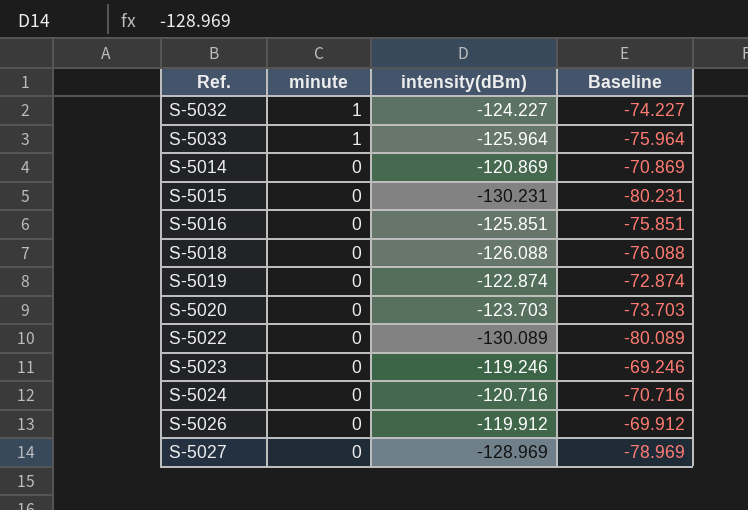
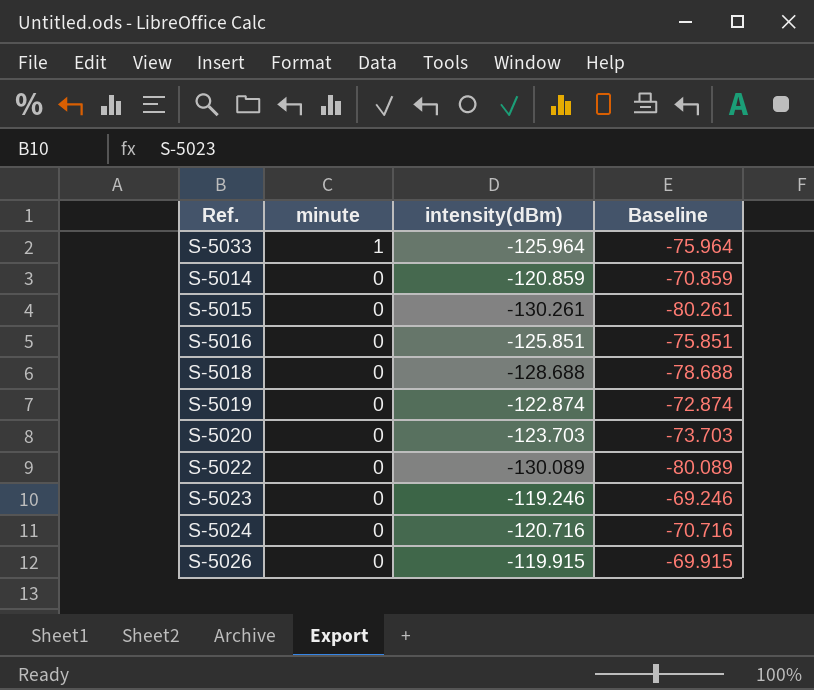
row S-5032: 1 | -124.227 | -74.227 -> none
row S-5027: 0 | -128.969 | -78.969 -> none
S-5014 | intensity(dBm): -120.869 -> -120.859
S-5014 | Baseline: -70.869 -> -70.859
S-5015 | intensity(dBm): -130.231 -> -130.261
S-5015 | Baseline: -80.231 -> -80.261
S-5018 | intensity(dBm): -126.088 -> -128.688
S-5018 | Baseline: -76.088 -> -78.688
S-5026 | intensity(dBm): -119.912 -> -119.915
S-5026 | Baseline: -69.912 -> -69.915

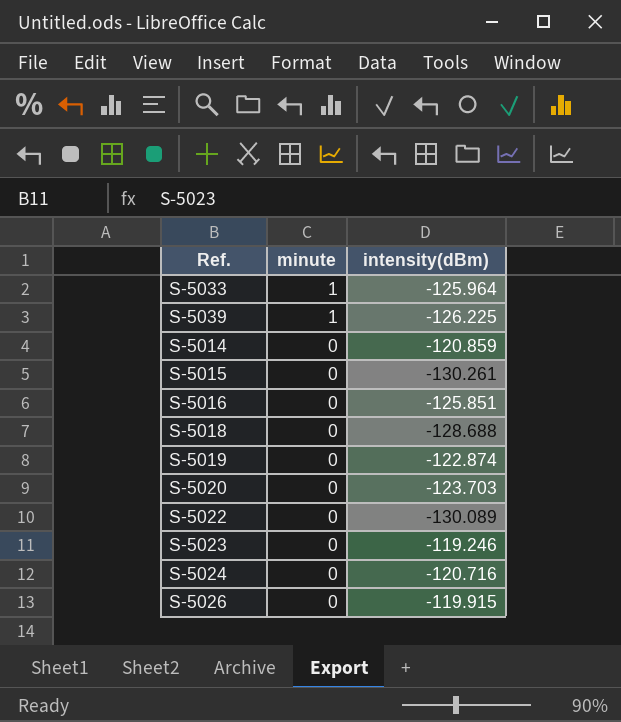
column Baseline | formula: [intensity(dBm)] + 50 -> none
row S-5039: none -> 1 | -126.225

